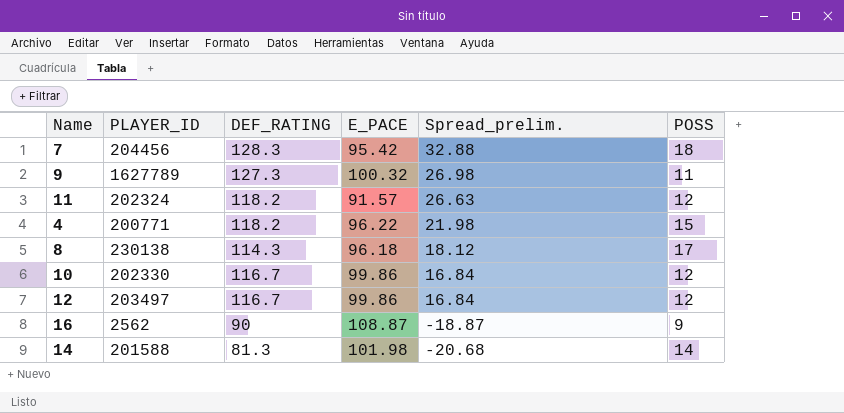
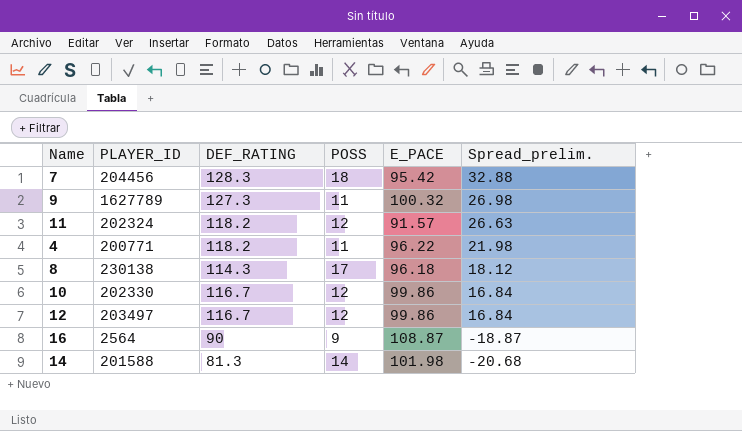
column POSS | position: 6 -> 4
4 | POSS: 15 -> 11
16 | PLAYER_ID: 2562 -> 2564

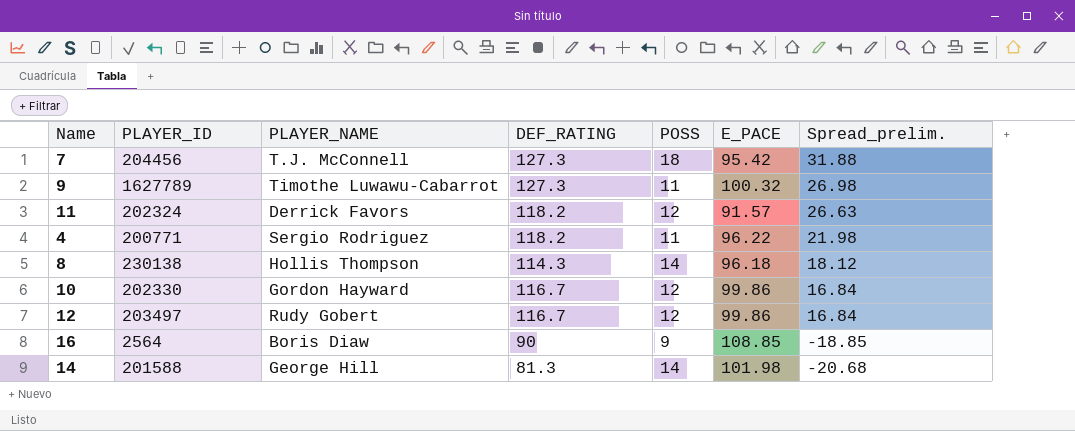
column PLAYER_NAME | position: none -> 3
7 | DEF_RATING: 128.3 -> 127.3
7 | Spread_prelim.: 32.88 -> 31.88
8 | POSS: 17 -> 14
16 | E_PACE: 108.87 -> 108.85
16 | Spread_prelim.: -18.87 -> -18.85

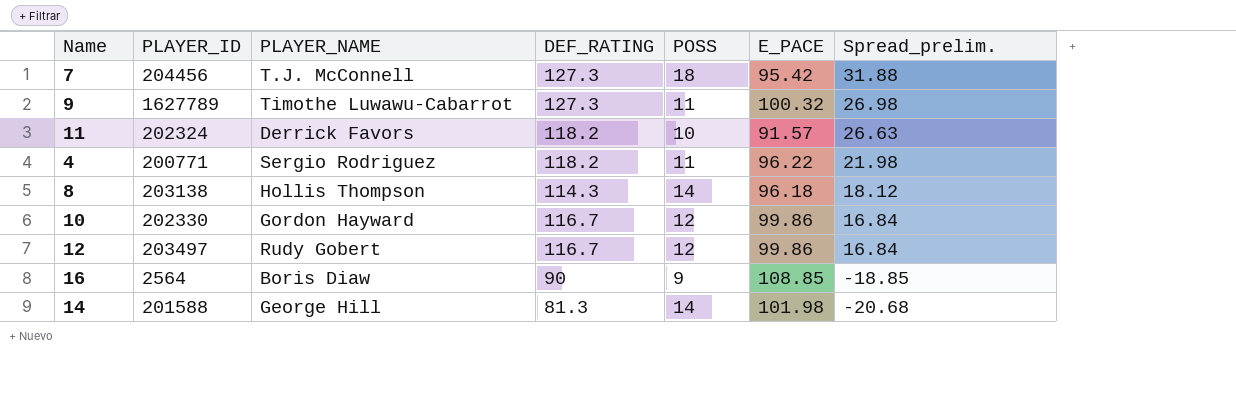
11 | POSS: 12 -> 10
8 | PLAYER_ID: 230138 -> 203138

